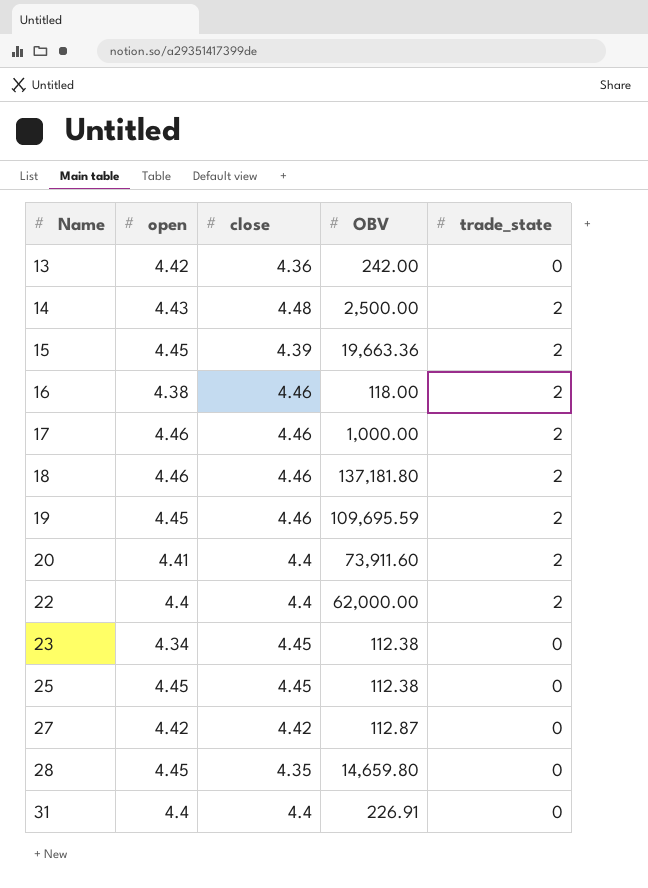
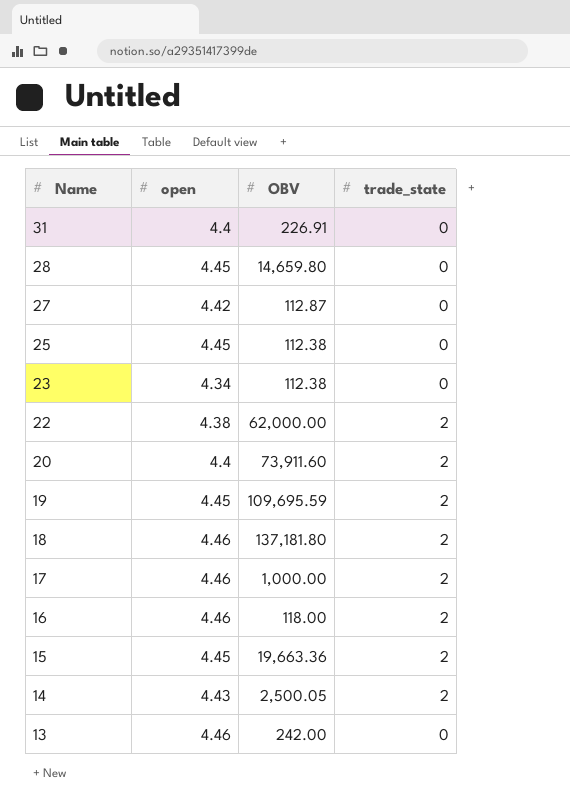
row order: Name ascending -> Name descending
column close | position: 3 -> none
22 | open: 4.4 -> 4.38
20 | open: 4.41 -> 4.4
16 | open: 4.38 -> 4.46
14 | OBV: 2,500.00 -> 2,500.05
13 | open: 4.42 -> 4.46

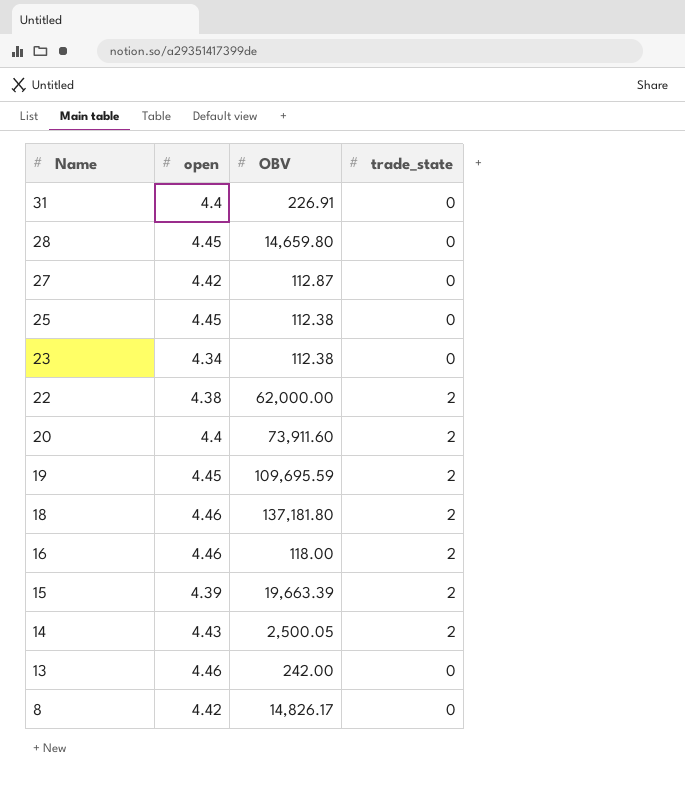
row 17: 4.46 | 1,000.00 | 2 -> none
15 | open: 4.45 -> 4.39
15 | OBV: 19,663.36 -> 19,663.39
row 8: none -> 4.42 | 14,826.17 | 0

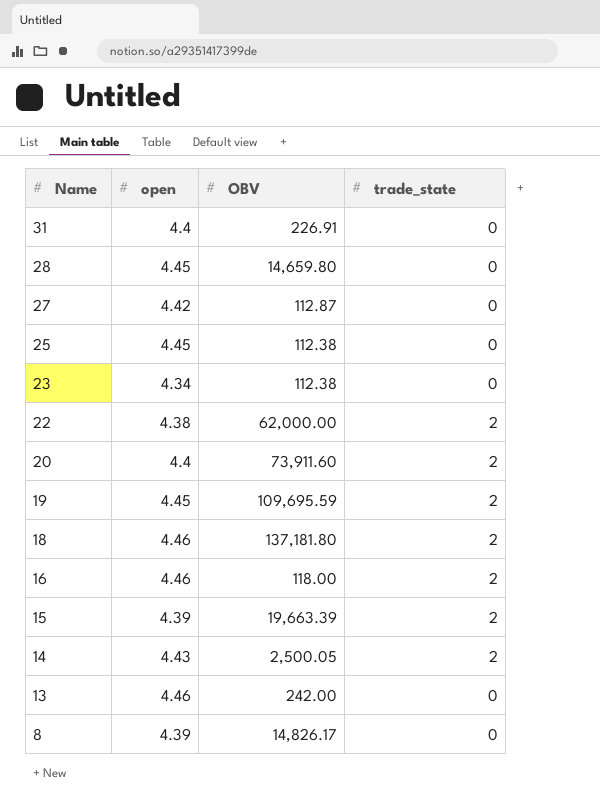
8 | open: 4.42 -> 4.39

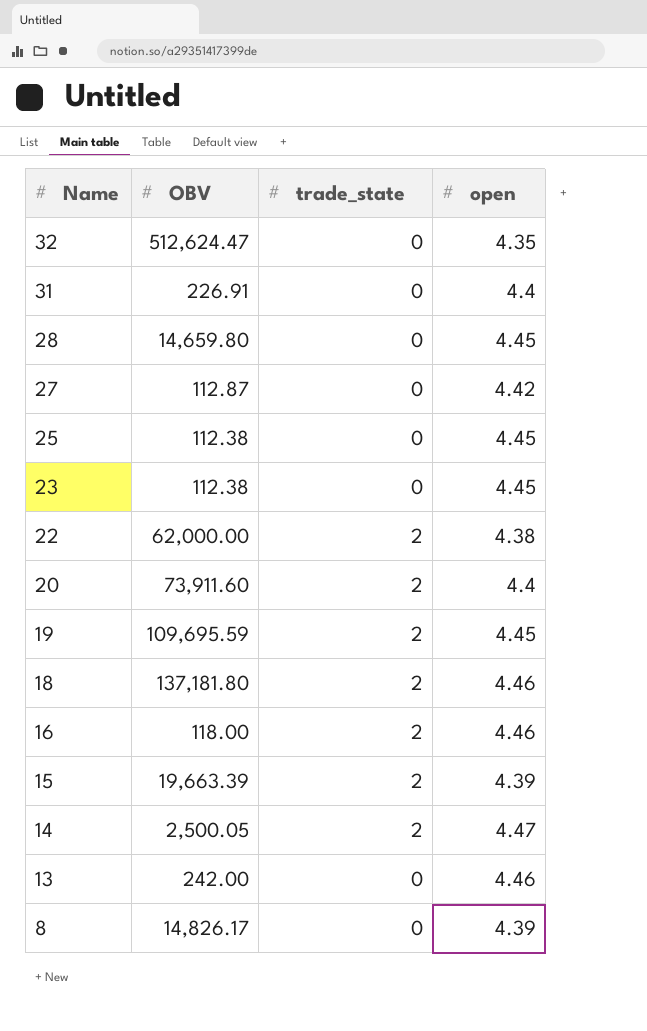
column open | position: 2 -> 4
row 32: none -> 512,624.47 | 0 | 4.35
23 | open: 4.34 -> 4.45
14 | open: 4.43 -> 4.47

